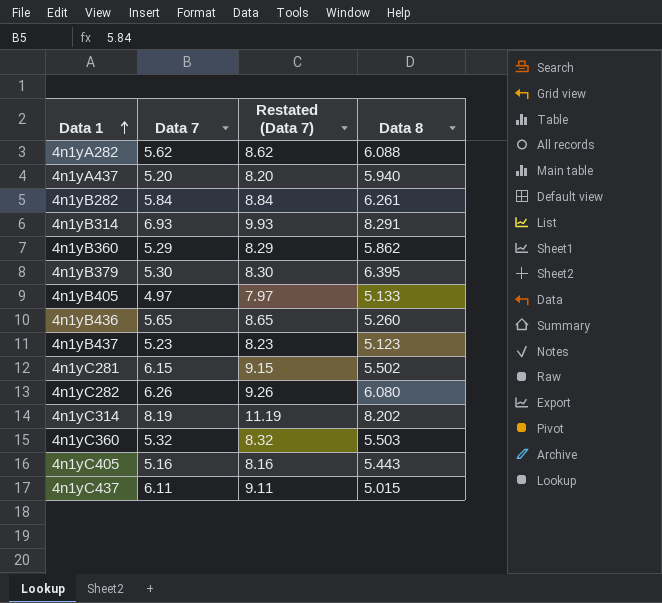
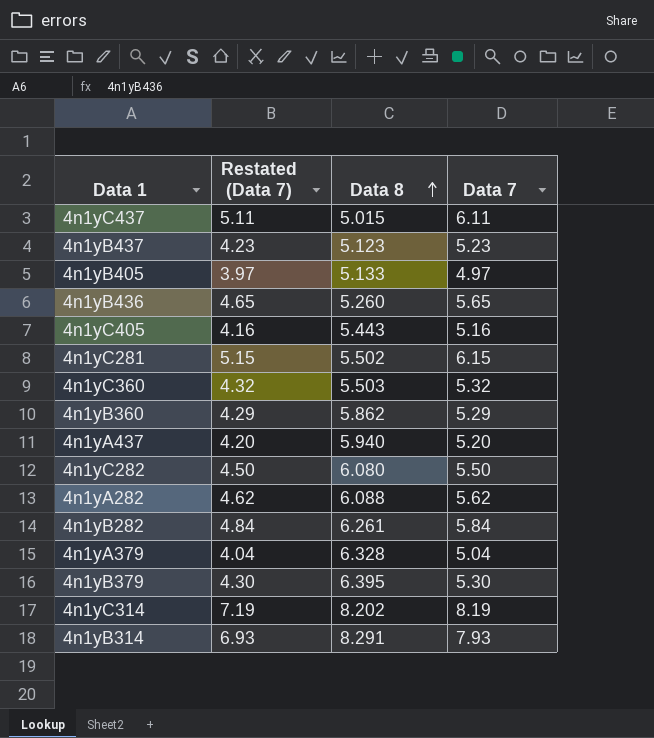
row order: Data 1 ascending -> Data 8 ascending
column Restated (Data 7) | formula: [Data 7] + 3 -> [Data 7] - 1
column Data 7 | position: 2 -> 4
4n1yC282 | Data 7: 6.26 -> 5.50
row 4n1yA379: none -> 4.04 | 6.328 | 5.04
4n1yB314 | Data 7: 6.93 -> 7.93

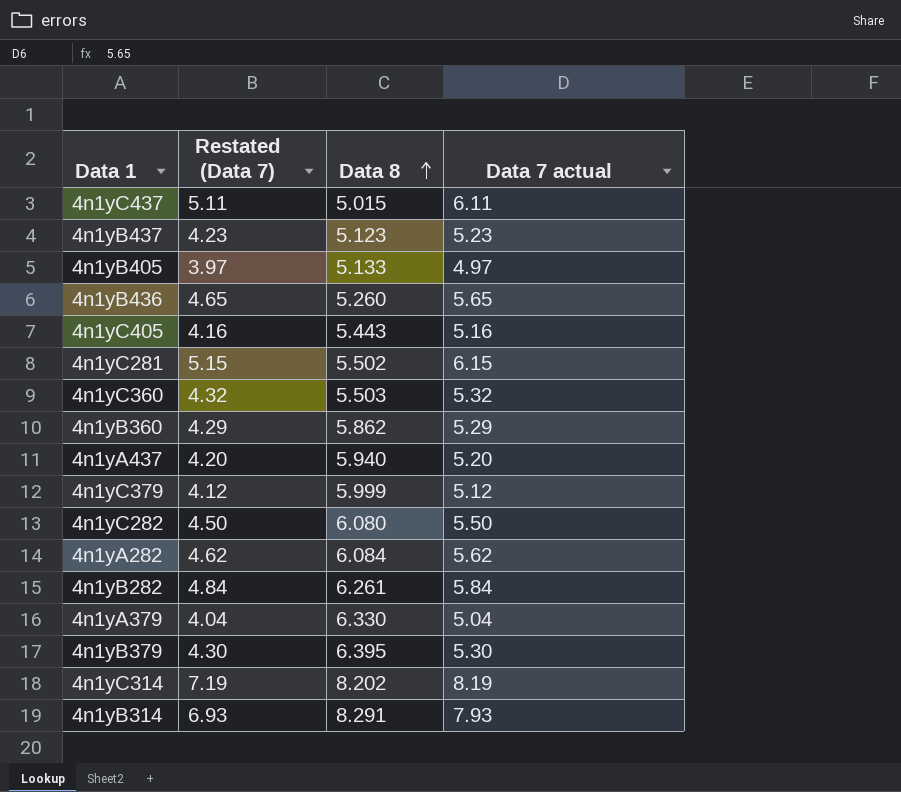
column name: Data 7 -> Data 7 actual
row 4n1yC379: none -> 4.12 | 5.999 | 5.12
4n1yA282 | Data 8: 6.088 -> 6.084
4n1yA379 | Data 8: 6.328 -> 6.330

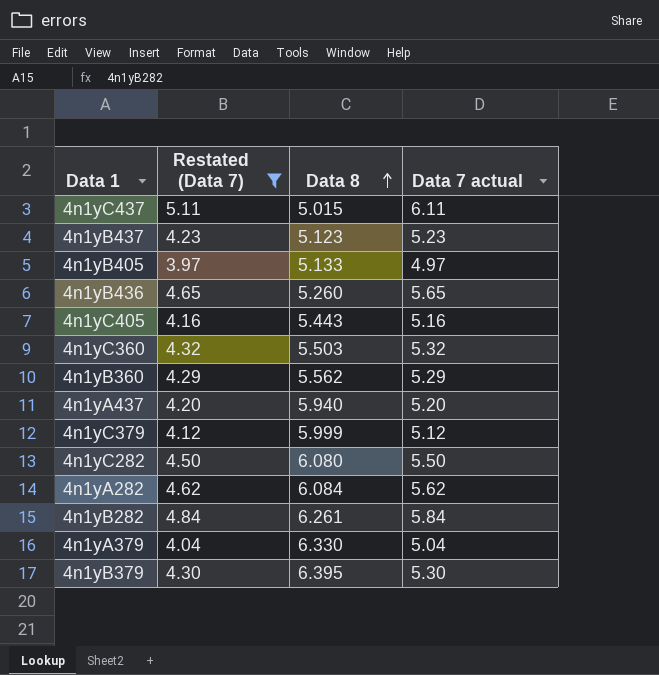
filter: none -> Restated (Data 7) <= 5.11
4n1yB360 | Data 8: 5.862 -> 5.562

